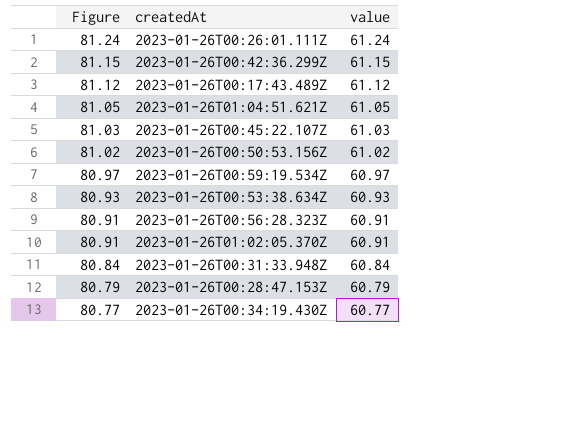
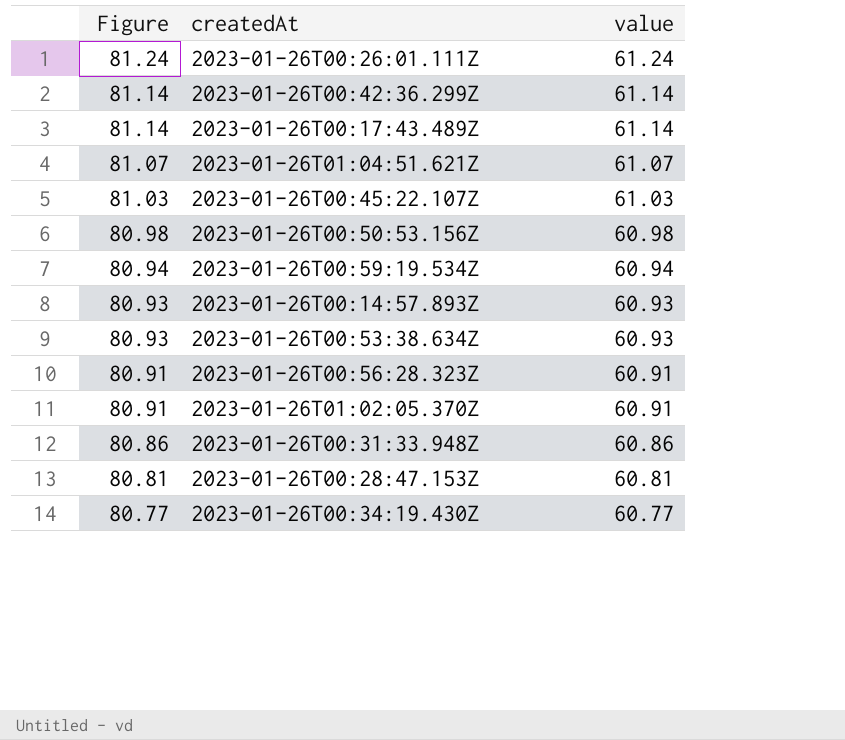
2023-01-26T00:42:36.299Z | Figure: 81.15 -> 81.14
2023-01-26T00:42:36.299Z | value: 61.15 -> 61.14
2023-01-26T00:17:43.489Z | Figure: 81.12 -> 81.14
2023-01-26T00:17:43.489Z | value: 61.12 -> 61.14
2023-01-26T01:04:51.621Z | Figure: 81.05 -> 81.07
2023-01-26T01:04:51.621Z | value: 61.05 -> 61.07
2023-01-26T00:50:53.156Z | Figure: 81.02 -> 80.98
2023-01-26T00:50:53.156Z | value: 61.02 -> 60.98
2023-01-26T00:59:19.534Z | Figure: 80.97 -> 80.94
2023-01-26T00:59:19.534Z | value: 60.97 -> 60.94
row 2023-01-26T00:14:57.893Z: none -> 80.93 | 60.93
2023-01-26T00:31:33.948Z | Figure: 80.84 -> 80.86
2023-01-26T00:31:33.948Z | value: 60.84 -> 60.86
2023-01-26T00:28:47.153Z | Figure: 80.79 -> 80.81
2023-01-26T00:28:47.153Z | value: 60.79 -> 60.81

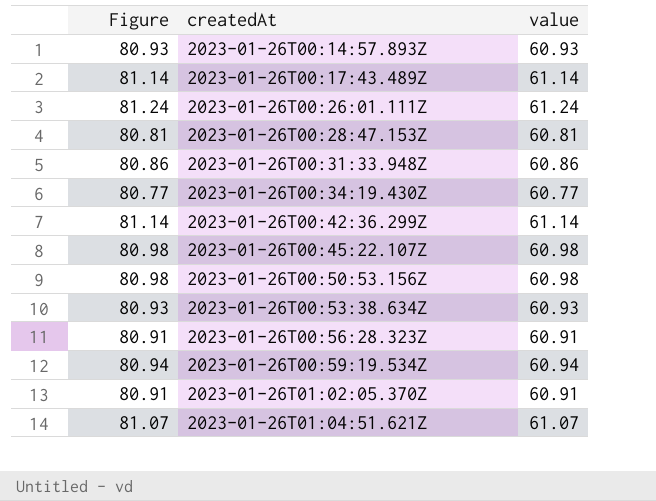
row order: Figure descending -> createdAt ascending
2023-01-26T00:45:22.107Z | Figure: 81.03 -> 80.98
2023-01-26T00:45:22.107Z | value: 61.03 -> 60.98

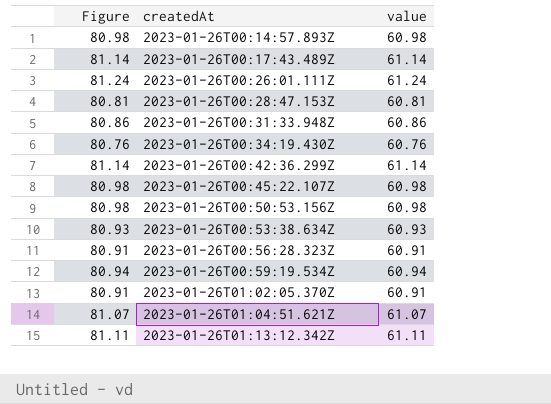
2023-01-26T00:14:57.893Z | Figure: 80.93 -> 80.98
2023-01-26T00:14:57.893Z | value: 60.93 -> 60.98
2023-01-26T00:34:19.430Z | Figure: 80.77 -> 80.76
2023-01-26T00:34:19.430Z | value: 60.77 -> 60.76
row 2023-01-26T01:13:12.342Z: none -> 81.11 | 61.11

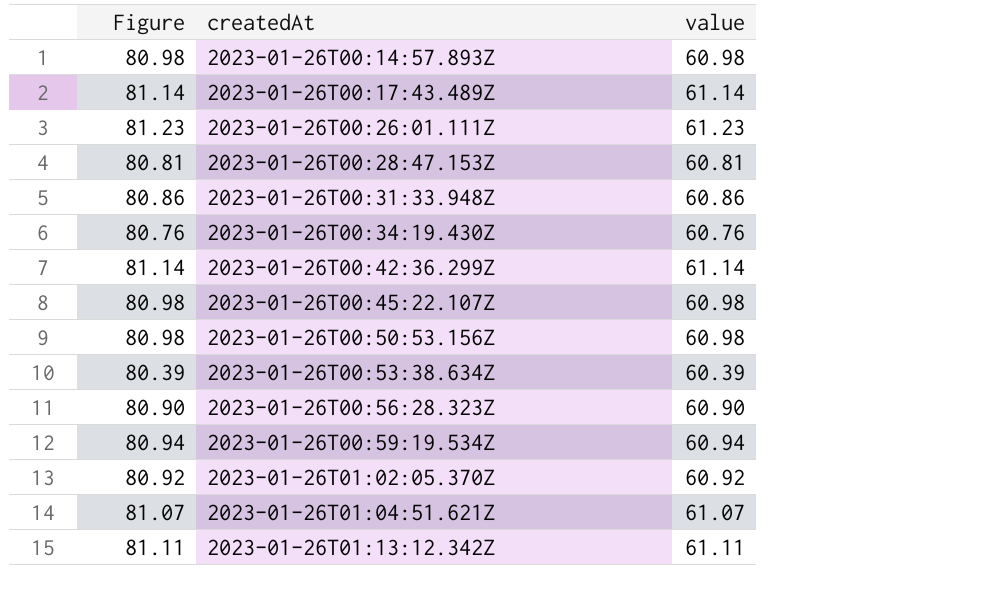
2023-01-26T00:26:01.111Z | Figure: 81.24 -> 81.23
2023-01-26T00:26:01.111Z | value: 61.24 -> 61.23
2023-01-26T00:53:38.634Z | Figure: 80.93 -> 80.39
2023-01-26T00:53:38.634Z | value: 60.93 -> 60.39
2023-01-26T00:56:28.323Z | Figure: 80.91 -> 80.90
2023-01-26T00:56:28.323Z | value: 60.91 -> 60.90
2023-01-26T01:02:05.370Z | Figure: 80.91 -> 80.92
2023-01-26T01:02:05.370Z | value: 60.91 -> 60.92

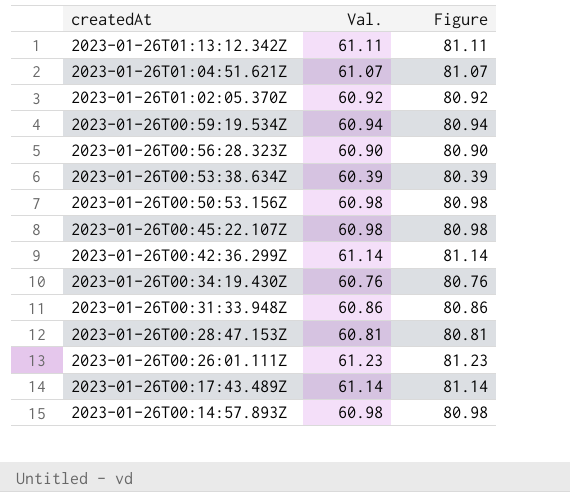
row order: createdAt ascending -> createdAt descending
column name: value -> Val.
column Figure | position: 1 -> 3

